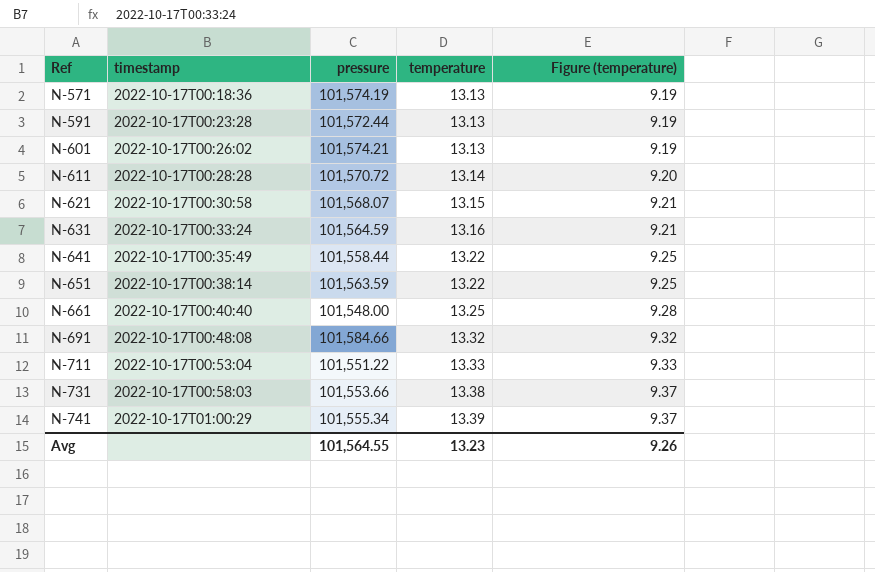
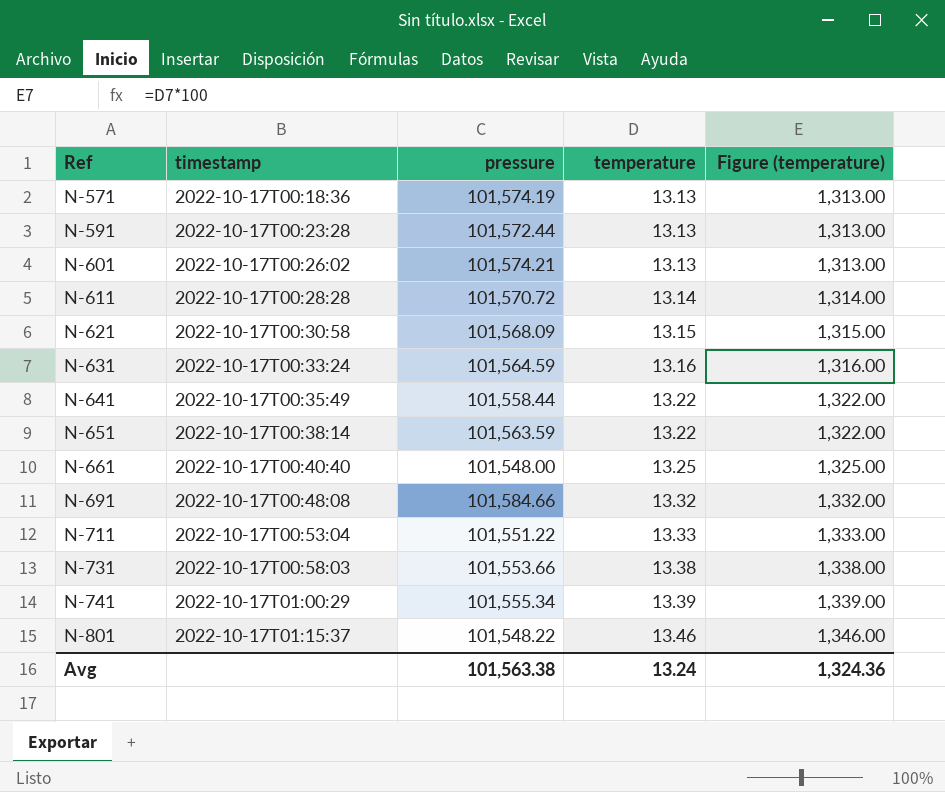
column Figure (temperature) | formula: [temperature] * 0.7 -> [temperature] * 100
N-621 | pressure: 101,568.07 -> 101,568.09
row N-801: none -> 2022-10-17T01:15:37 | 101,548.22 | 13.46 | 1,346.00
Avg | pressure: 101,564.55 -> 101,563.38
Avg | temperature: 13.23 -> 13.24
Avg | Figure (temperature): 9.26 -> 1,324.36

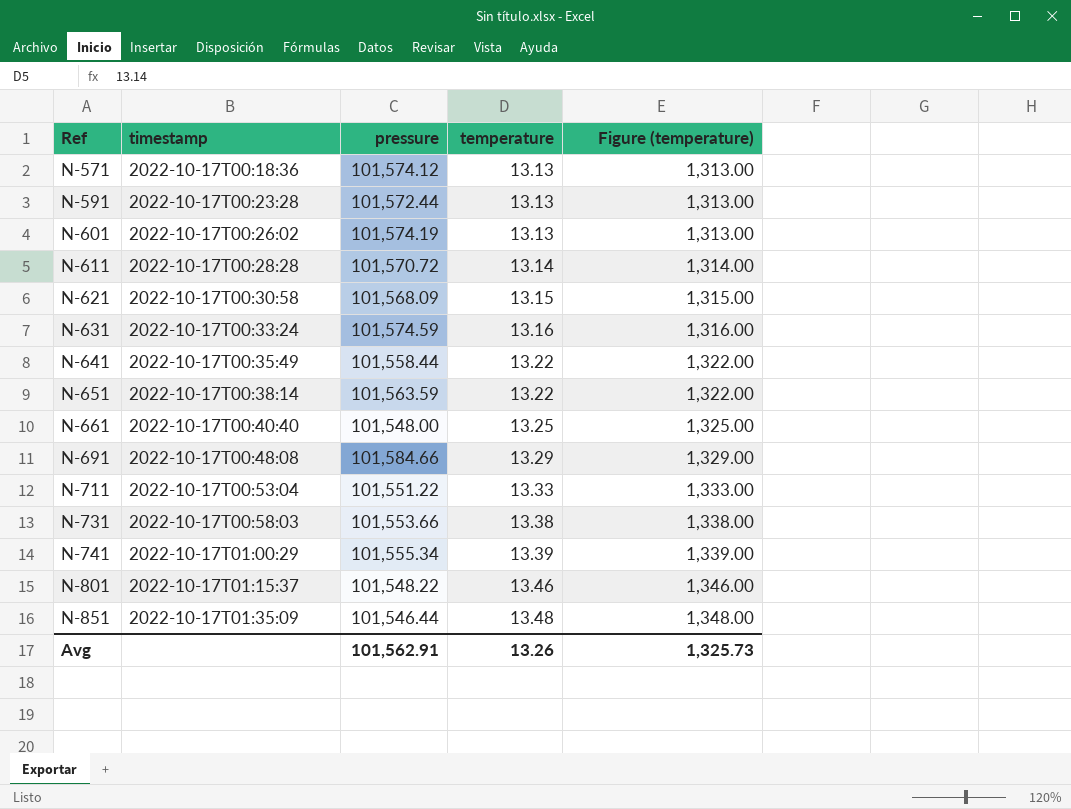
N-571 | pressure: 101,574.19 -> 101,574.12
N-601 | pressure: 101,574.21 -> 101,574.19
N-631 | pressure: 101,564.59 -> 101,574.59
N-691 | temperature: 13.32 -> 13.29
N-691 | Figure (temperature): 1,332.00 -> 1,329.00
row N-851: none -> 2022-10-17T01:35:09 | 101,546.44 | 13.48 | 1,348.00
Avg | pressure: 101,563.38 -> 101,562.91
Avg | temperature: 13.24 -> 13.26
Avg | Figure (temperature): 1,324.36 -> 1,325.73

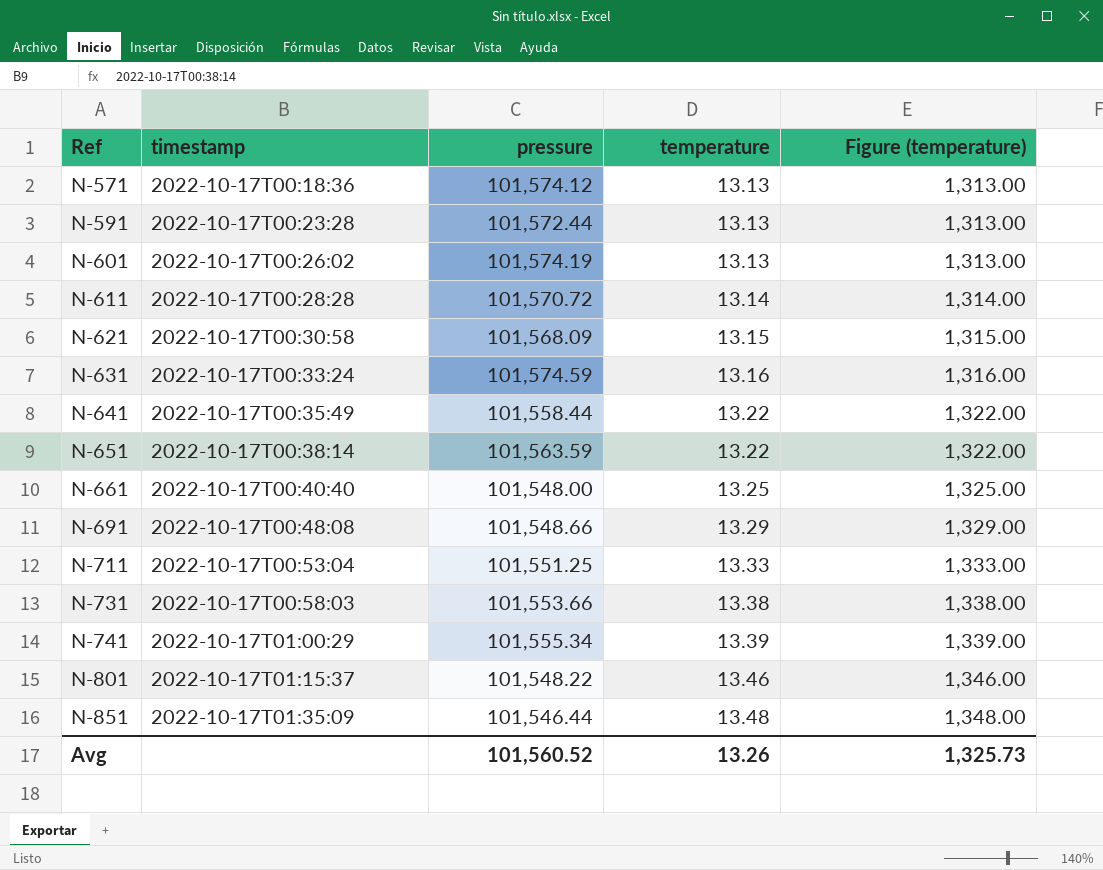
N-691 | pressure: 101,584.66 -> 101,548.66
N-711 | pressure: 101,551.22 -> 101,551.25
Avg | pressure: 101,562.91 -> 101,560.52

